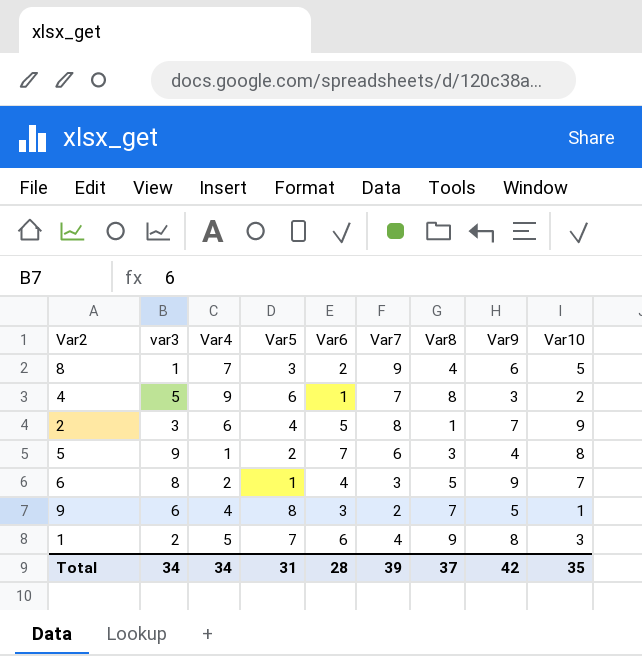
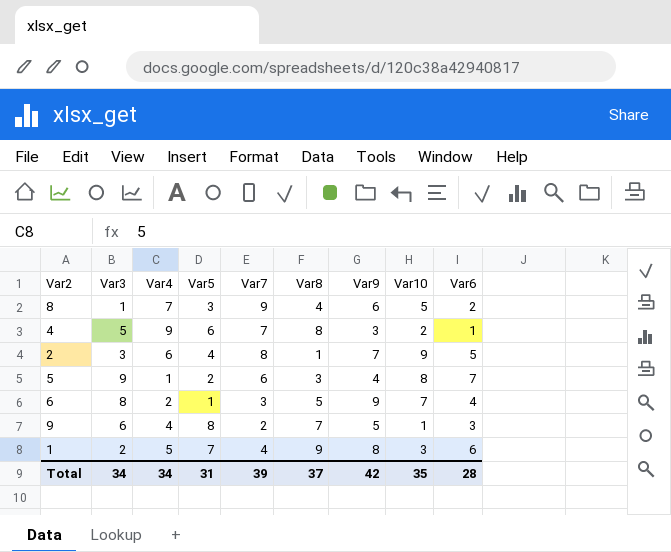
column name: var3 -> Var3
column Var6 | position: 5 -> 9

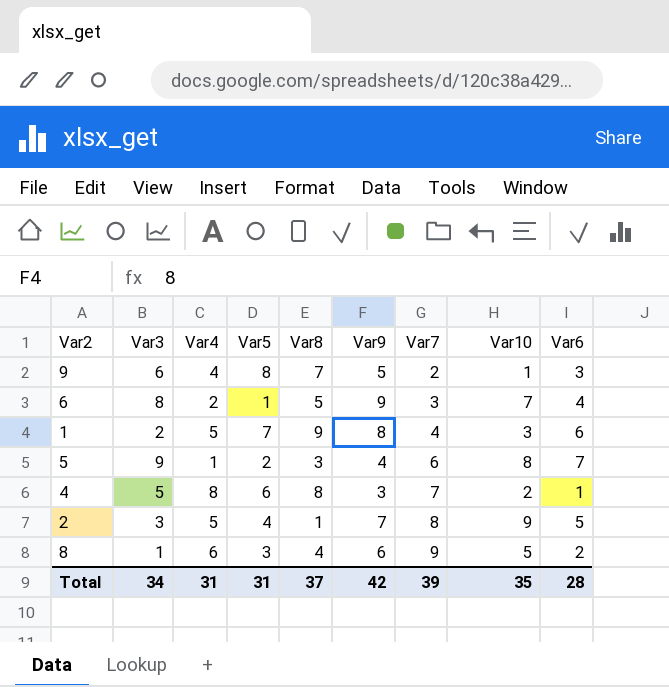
row order: none -> Var7 ascending
column Var7 | position: 5 -> 7
4 | Var4: 9 -> 8
2 | Var4: 6 -> 5
8 | Var4: 7 -> 6
Total | Var4: 34 -> 31

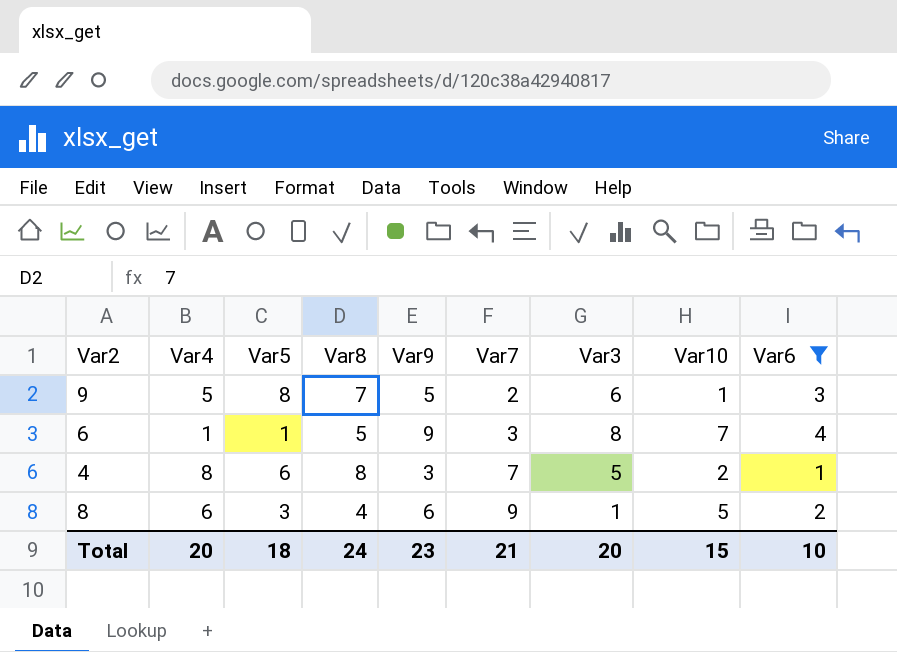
filter: none -> Var6 <= 4
column Var3 | position: 2 -> 7
9 | Var4: 4 -> 5
6 | Var4: 2 -> 1
Total | Var4: 31 -> 20
Total | Var5: 31 -> 18
Total | Var8: 37 -> 24
Total | Var9: 42 -> 23
Total | Var7: 39 -> 21
Total | Var3: 34 -> 20
Total | Var10: 35 -> 15
Total | Var6: 28 -> 10

